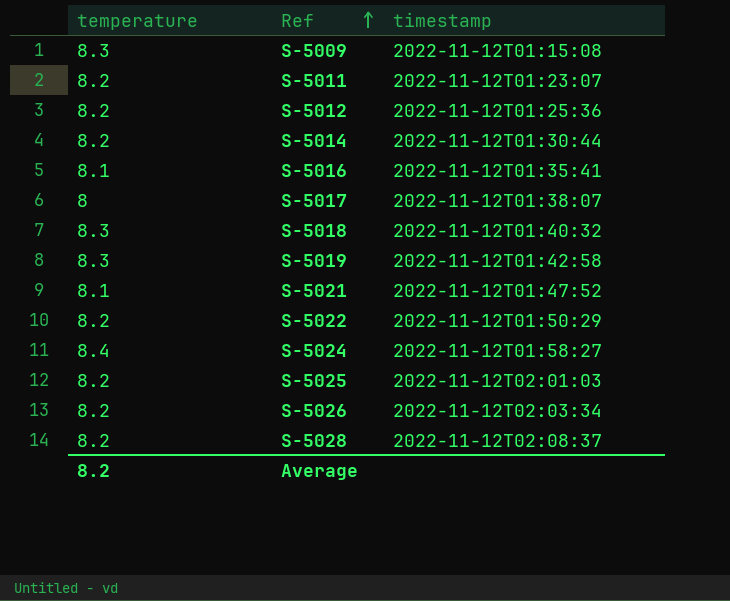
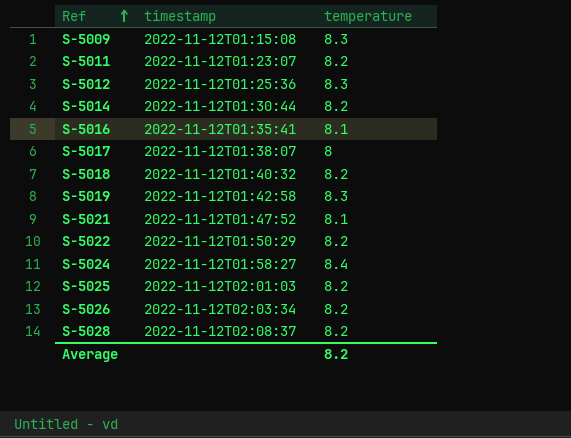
column temperature | position: 1 -> 3
S-5012 | temperature: 8.2 -> 8.3
S-5018 | temperature: 8.3 -> 8.2

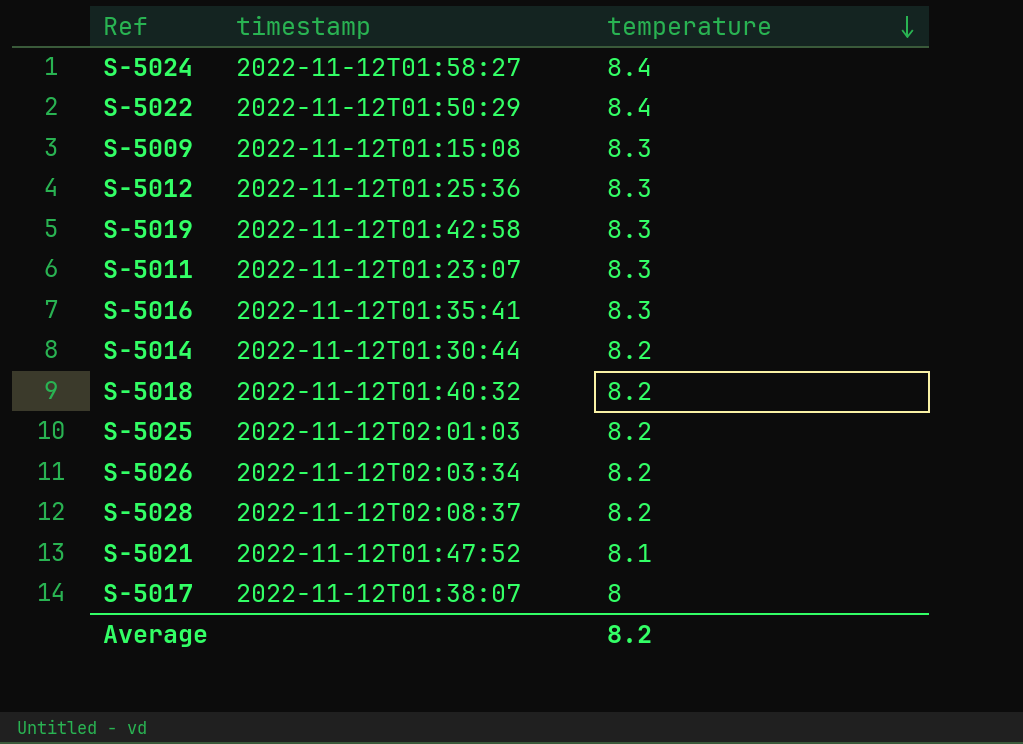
row order: Ref ascending -> temperature descending
S-5022 | temperature: 8.2 -> 8.4
S-5011 | temperature: 8.2 -> 8.3
S-5016 | temperature: 8.1 -> 8.3

